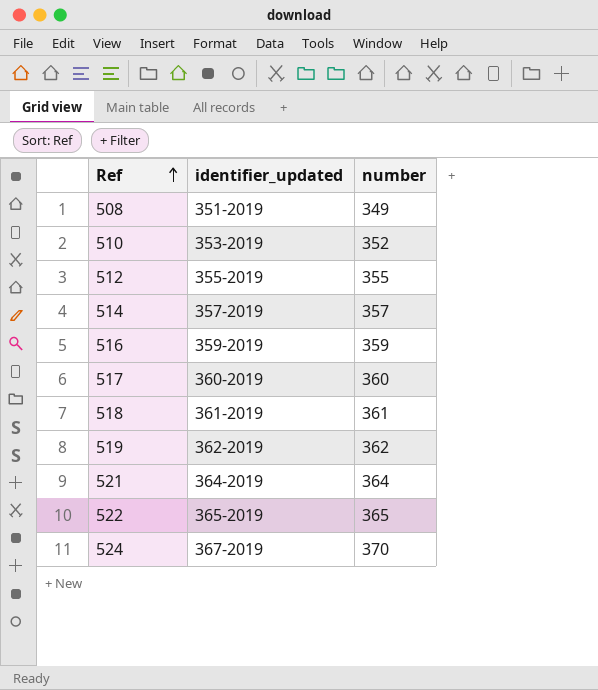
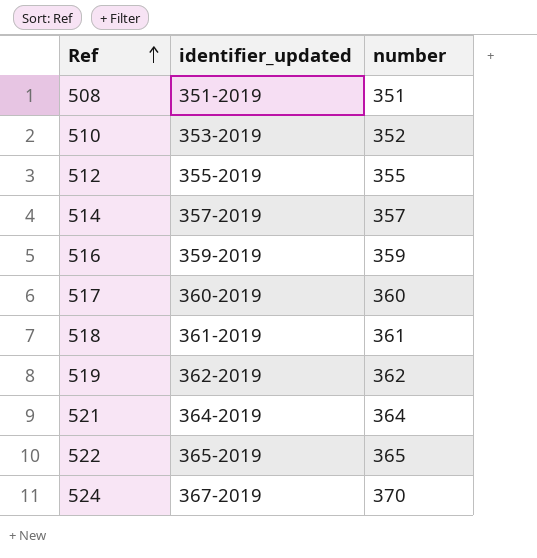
508 | number: 349 -> 351

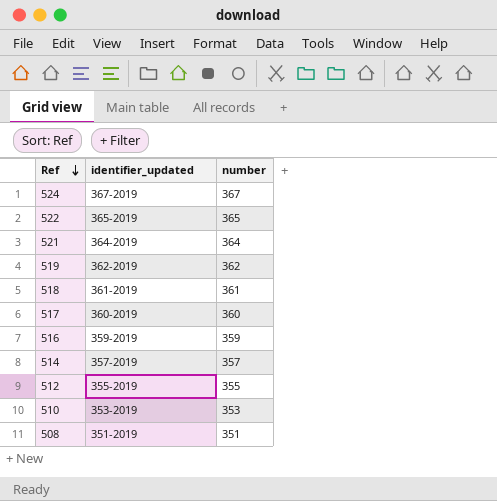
row order: Ref ascending -> Ref descending
524 | number: 370 -> 367
510 | number: 352 -> 353

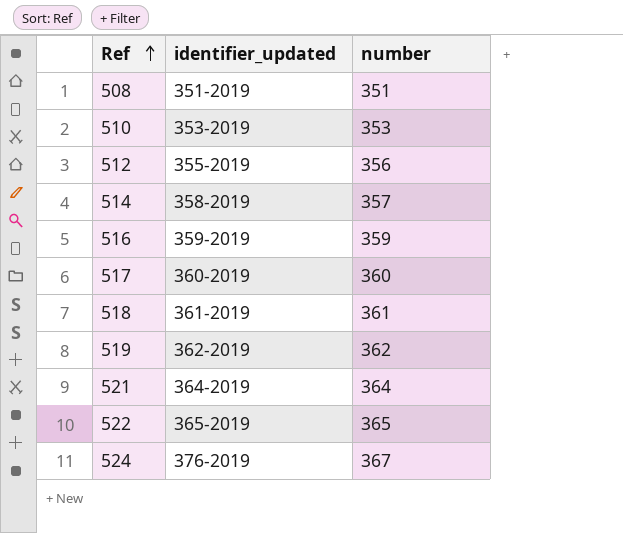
row order: Ref descending -> Ref ascending
512 | number: 355 -> 356
514 | identifier_updated: 357-2019 -> 358-2019
524 | identifier_updated: 367-2019 -> 376-2019

